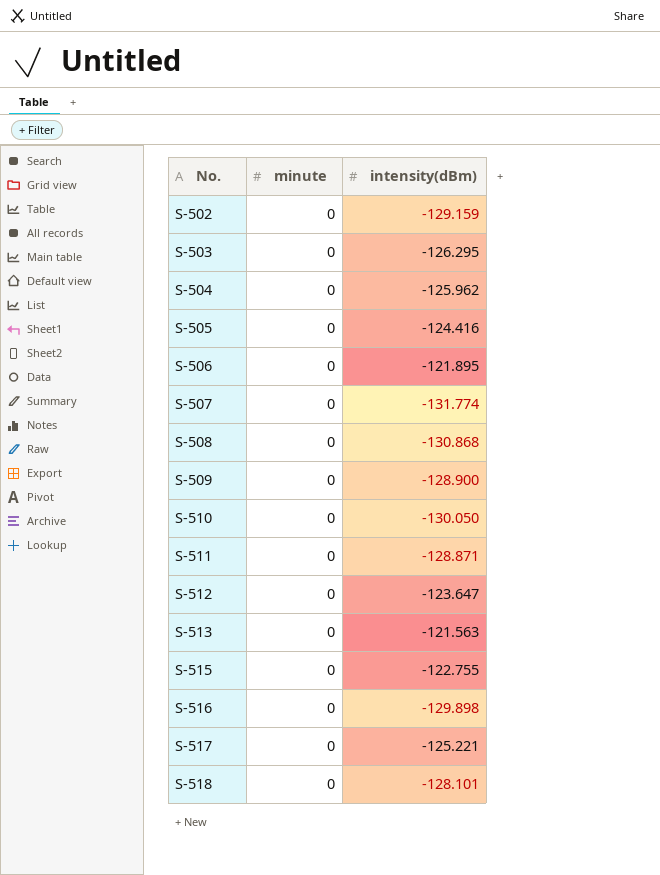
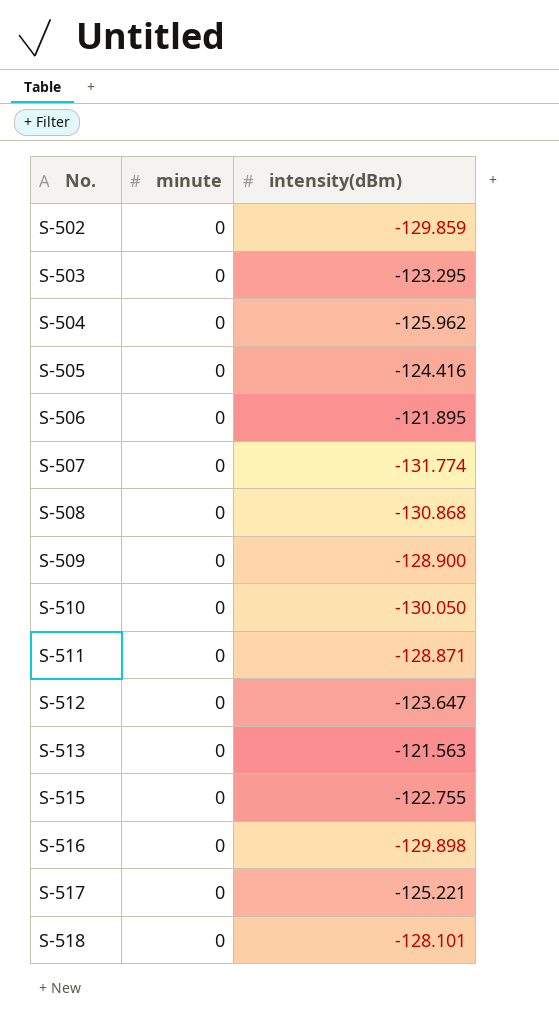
S-502 | intensity(dBm): -129.159 -> -129.859
S-503 | intensity(dBm): -126.295 -> -123.295

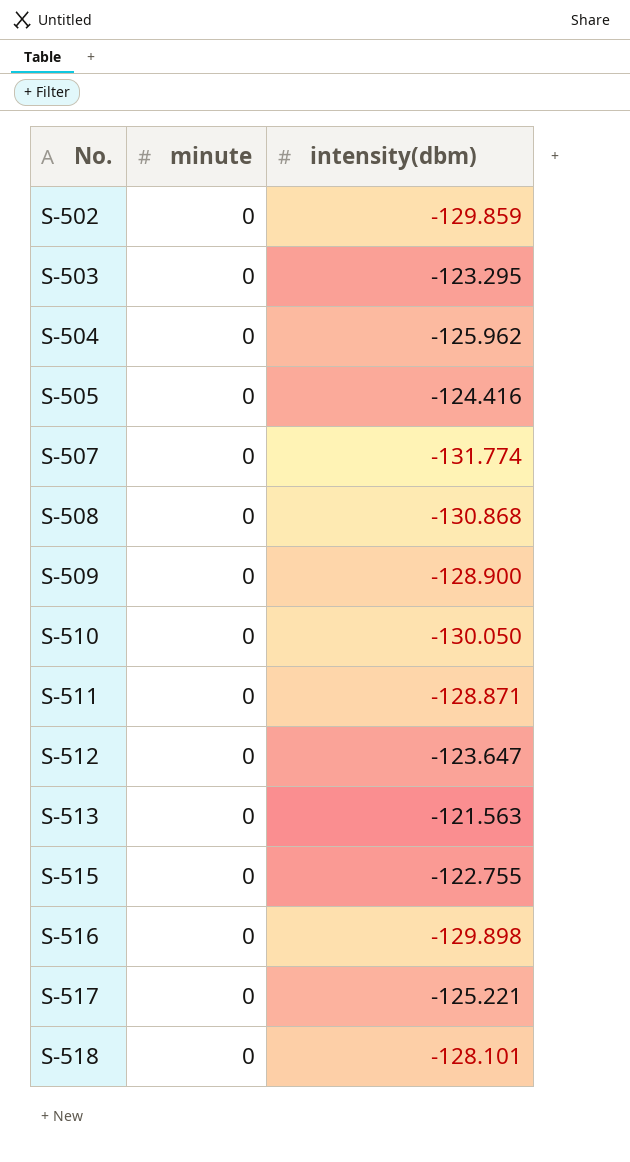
column name: intensity(dBm) -> intensity(dbm)
row S-506: 0 | -121.895 -> none

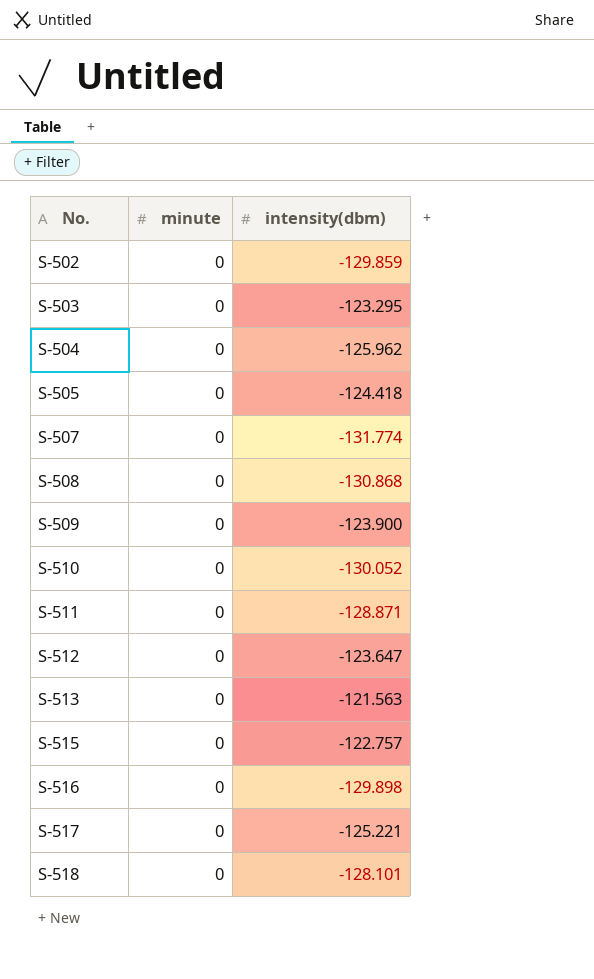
S-505 | intensity(dbm): -124.416 -> -124.418
S-509 | intensity(dbm): -128.900 -> -123.900
S-510 | intensity(dbm): -130.050 -> -130.052
S-515 | intensity(dbm): -122.755 -> -122.757

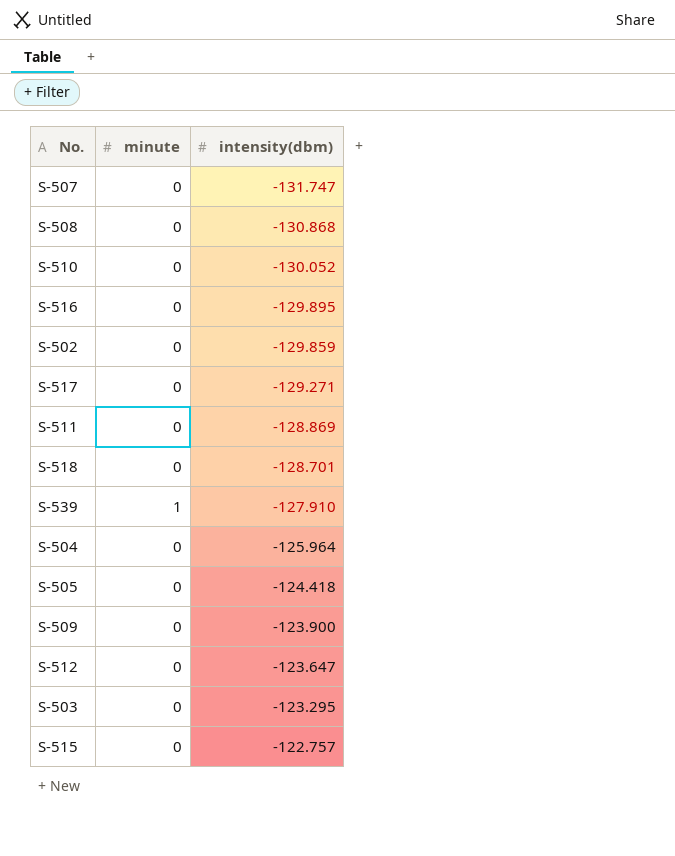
row order: No. ascending -> intensity(dbm) ascending
row S-513: 0 | -121.563 -> none
S-507 | intensity(dbm): -131.774 -> -131.747
S-516 | intensity(dbm): -129.898 -> -129.895
S-517 | intensity(dbm): -125.221 -> -129.271
S-511 | intensity(dbm): -128.871 -> -128.869
S-518 | intensity(dbm): -128.101 -> -128.701
row S-539: none -> 1 | -127.910
S-504 | intensity(dbm): -125.962 -> -125.964

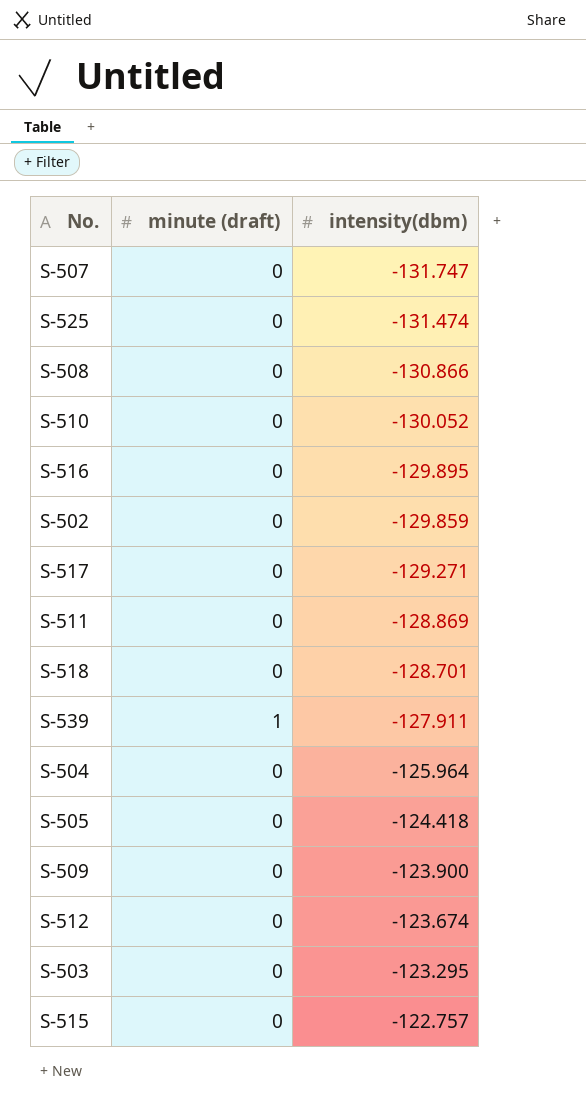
column name: minute -> minute (draft)
row S-525: none -> 0 | -131.474
S-508 | intensity(dbm): -130.868 -> -130.866
S-539 | intensity(dbm): -127.910 -> -127.911
S-512 | intensity(dbm): -123.647 -> -123.674

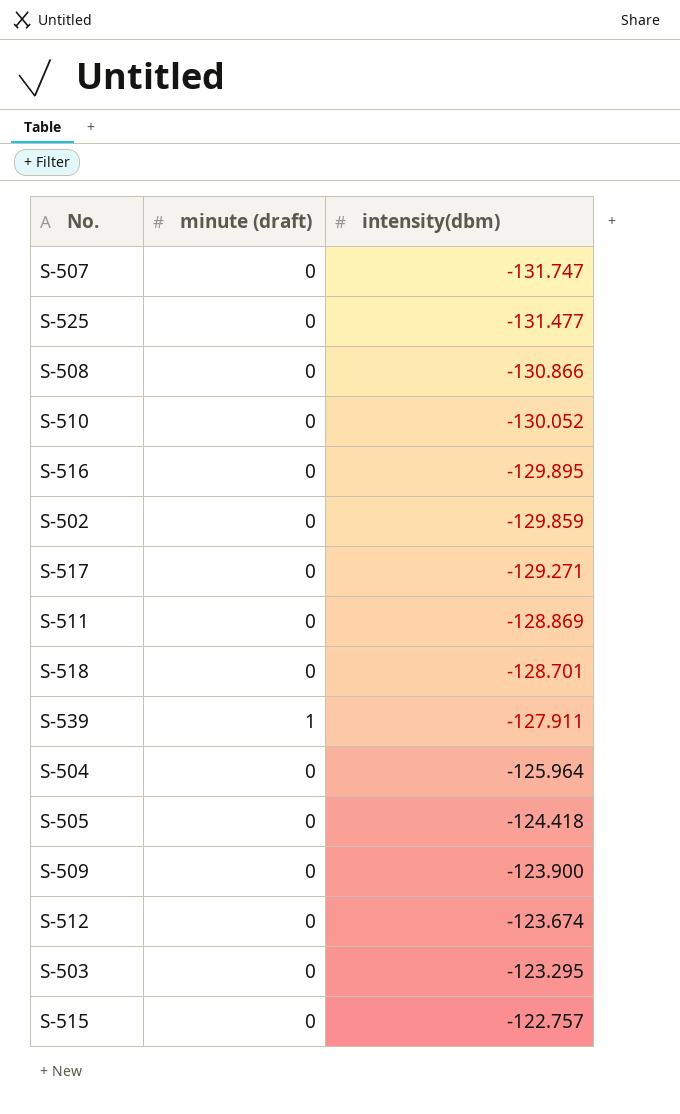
S-525 | intensity(dbm): -131.474 -> -131.477

